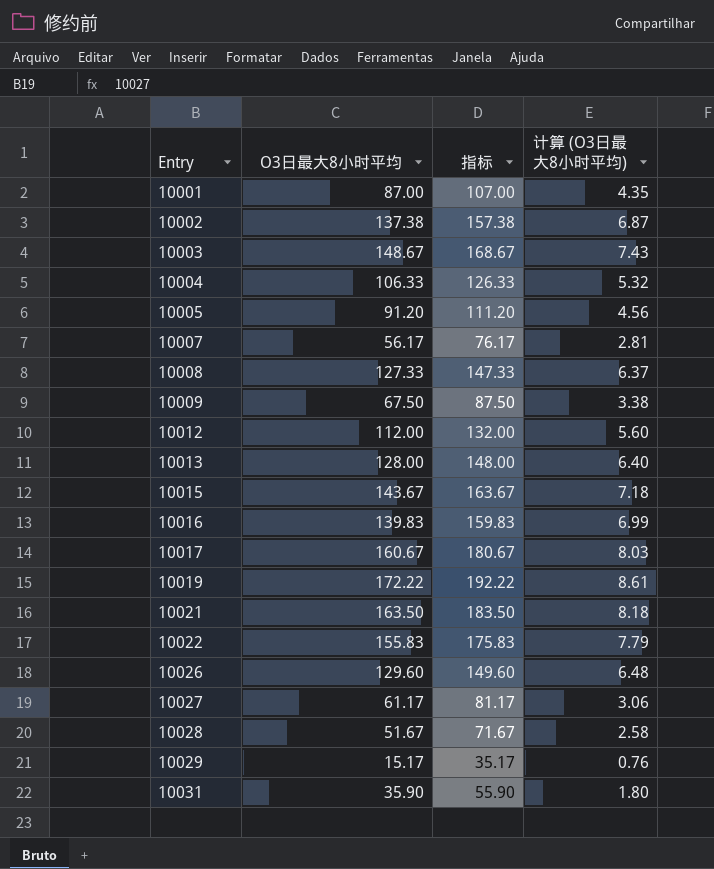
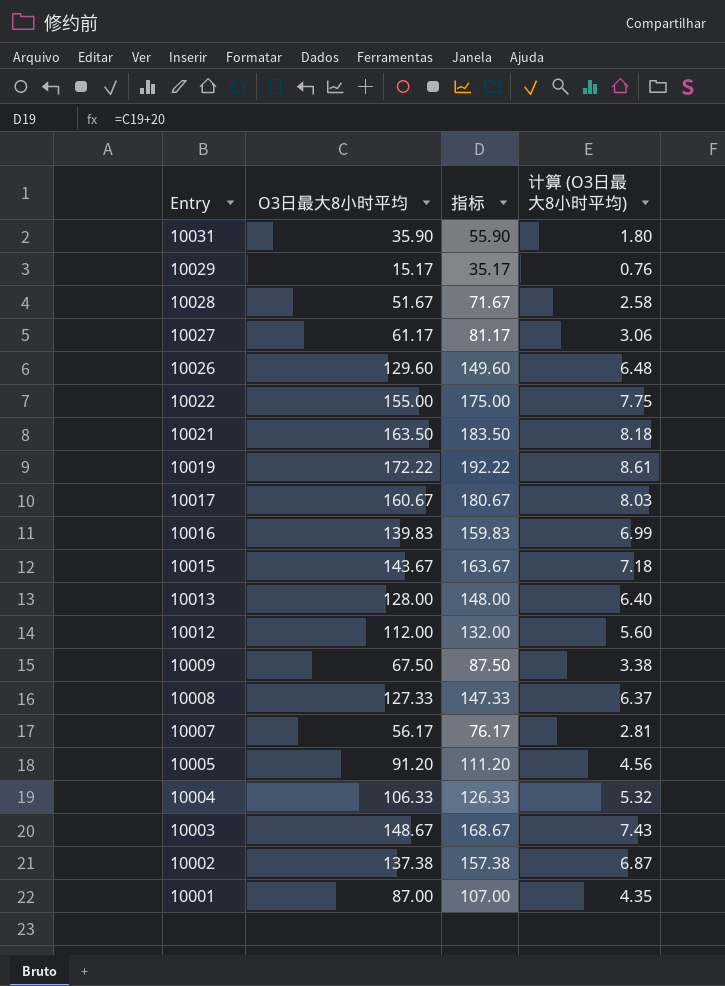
row order: Entry ascending -> Entry descending
10022 | O3日最大8小时平均: 155.83 -> 155.00
10022 | 指标: 175.83 -> 175.00
10022 | 计算 (O3日最大8小时平均): 7.79 -> 7.75

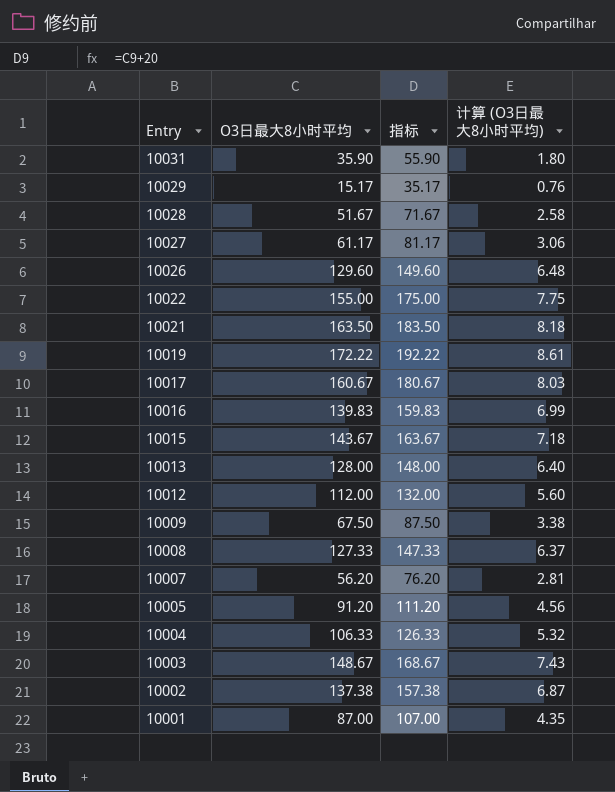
10007 | O3日最大8小时平均: 56.17 -> 56.20
10007 | 指标: 76.17 -> 76.20

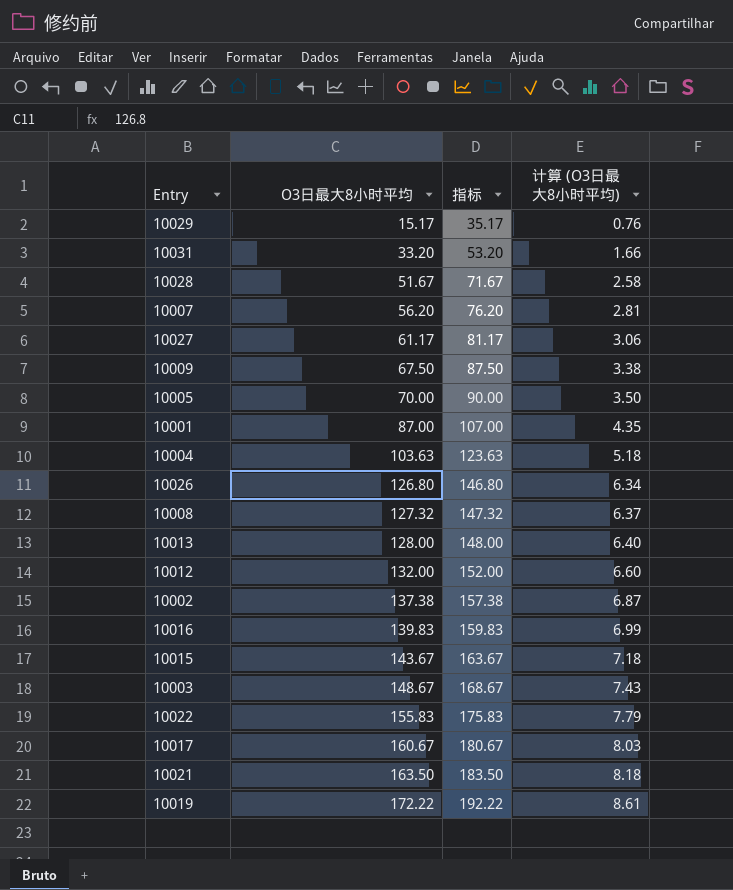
row order: Entry descending -> O3日最大8小时平均 ascending
10031 | O3日最大8小时平均: 35.90 -> 33.20
10031 | 指标: 55.90 -> 53.20
10031 | 计算 (O3日最大8小时平均): 1.80 -> 1.66
10005 | O3日最大8小时平均: 91.20 -> 70.00
10005 | 指标: 111.20 -> 90.00
10005 | 计算 (O3日最大8小时平均): 4.56 -> 3.50
10004 | O3日最大8小时平均: 106.33 -> 103.63
10004 | 指标: 126.33 -> 123.63
10004 | 计算 (O3日最大8小时平均): 5.32 -> 5.18
10026 | O3日最大8小时平均: 129.60 -> 126.80
10026 | 指标: 149.60 -> 146.80
10026 | 计算 (O3日最大8小时平均): 6.48 -> 6.34
10008 | O3日最大8小时平均: 127.33 -> 127.32
10008 | 指标: 147.33 -> 147.32
10012 | O3日最大8小时平均: 112.00 -> 132.00
10012 | 指标: 132.00 -> 152.00
10012 | 计算 (O3日最大8小时平均): 5.60 -> 6.60
10022 | O3日最大8小时平均: 155.00 -> 155.83
10022 | 指标: 175.00 -> 175.83
10022 | 计算 (O3日最大8小时平均): 7.75 -> 7.79

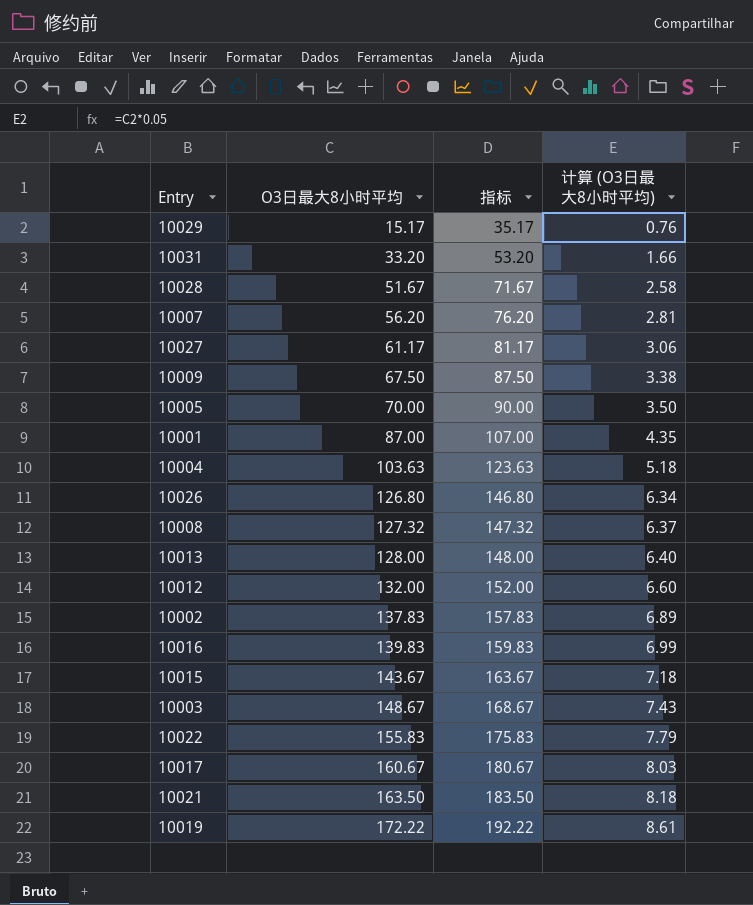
10002 | O3日最大8小时平均: 137.38 -> 137.83
10002 | 指标: 157.38 -> 157.83
10002 | 计算 (O3日最大8小时平均): 6.87 -> 6.89

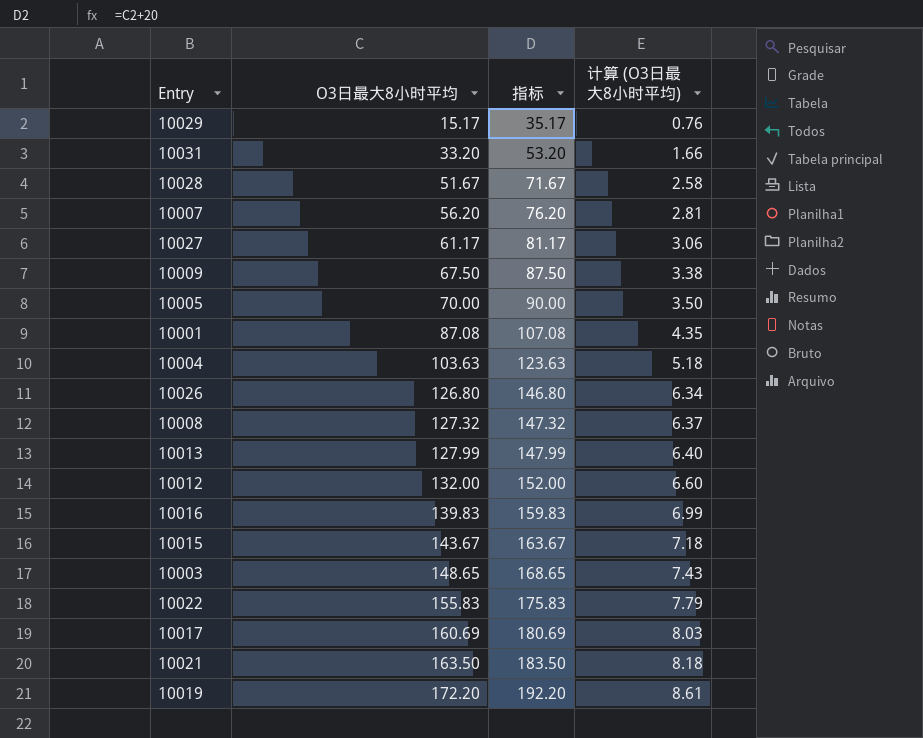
row 10002: 137.83 | 157.83 | 6.89 -> none
10001 | O3日最大8小时平均: 87.00 -> 87.08
10001 | 指标: 107.00 -> 107.08
10013 | O3日最大8小时平均: 128.00 -> 127.99
10013 | 指标: 148.00 -> 147.99
10003 | O3日最大8小时平均: 148.67 -> 148.65
10003 | 指标: 168.67 -> 168.65
10017 | O3日最大8小时平均: 160.67 -> 160.69
10017 | 指标: 180.67 -> 180.69
10019 | O3日最大8小时平均: 172.22 -> 172.20
10019 | 指标: 192.22 -> 192.20

